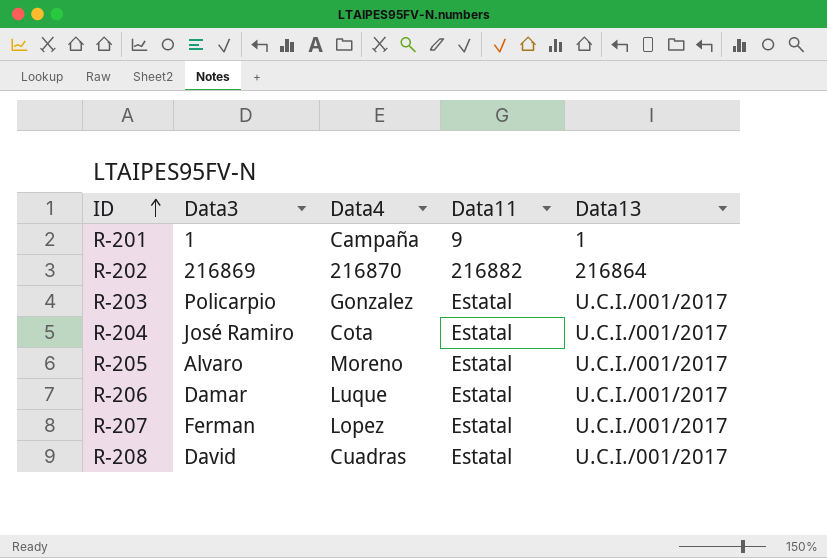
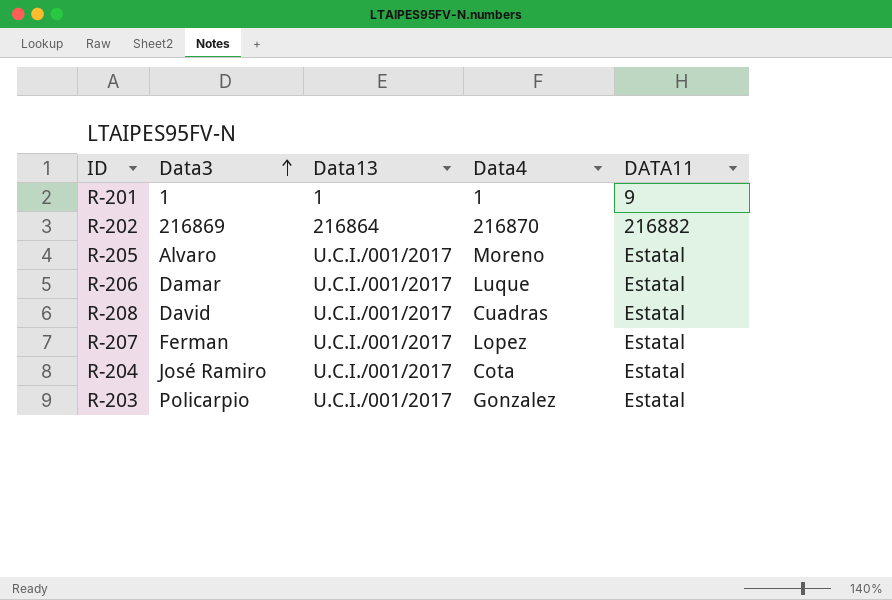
row order: ID ascending -> Data3 ascending
column Data13 | position: 5 -> 3
column name: Data11 -> DATA11
R-201 | Data4: Campaña -> 1

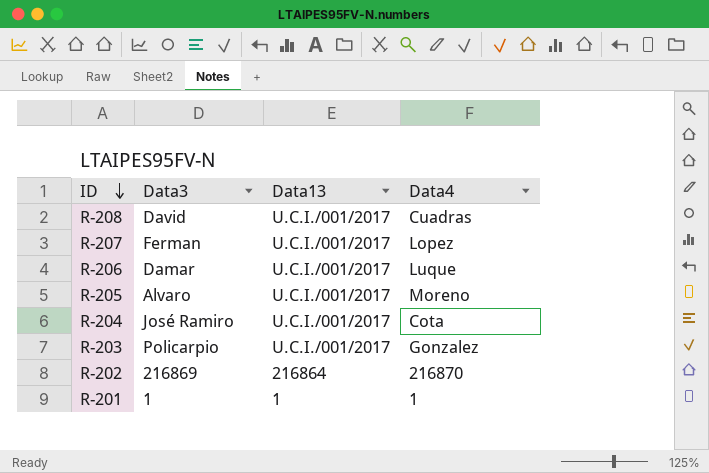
row order: Data3 ascending -> ID descending
column DATA11 | position: 5 -> none

